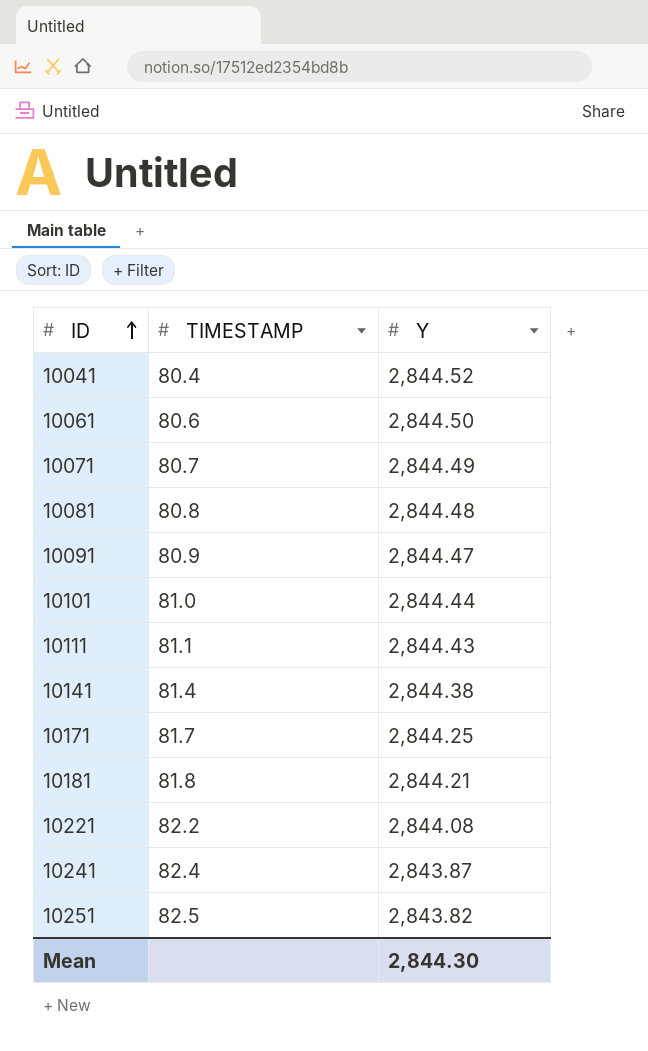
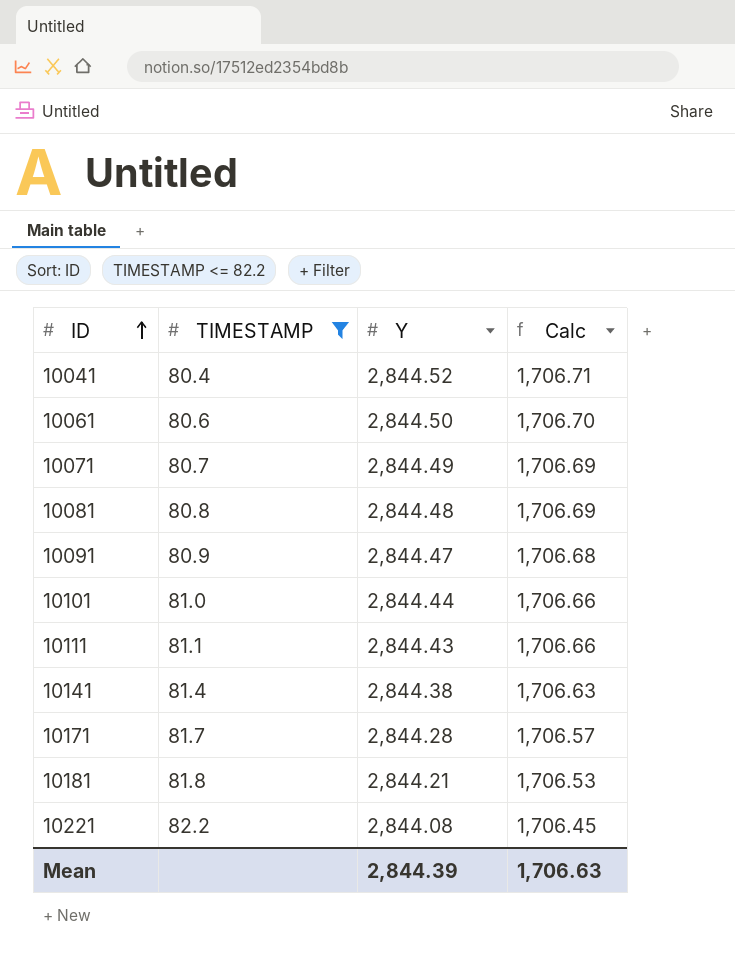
filter: none -> TIMESTAMP <= 82.2
column Calc | formula: none -> [Y] * 0.6
10171 | Y: 2,844.25 -> 2,844.28
Mean | Y: 2,844.30 -> 2,844.39

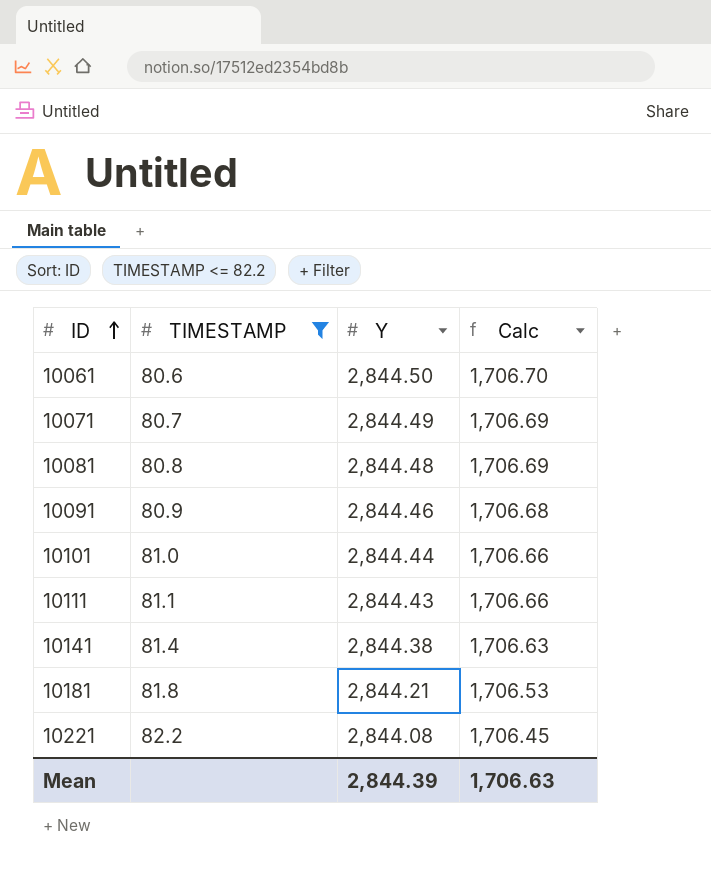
row 10041: 80.4 | 2,844.52 | 1,706.71 -> none
row 10171: 81.7 | 2,844.28 | 1,706.57 -> none
10091 | Y: 2,844.47 -> 2,844.46

